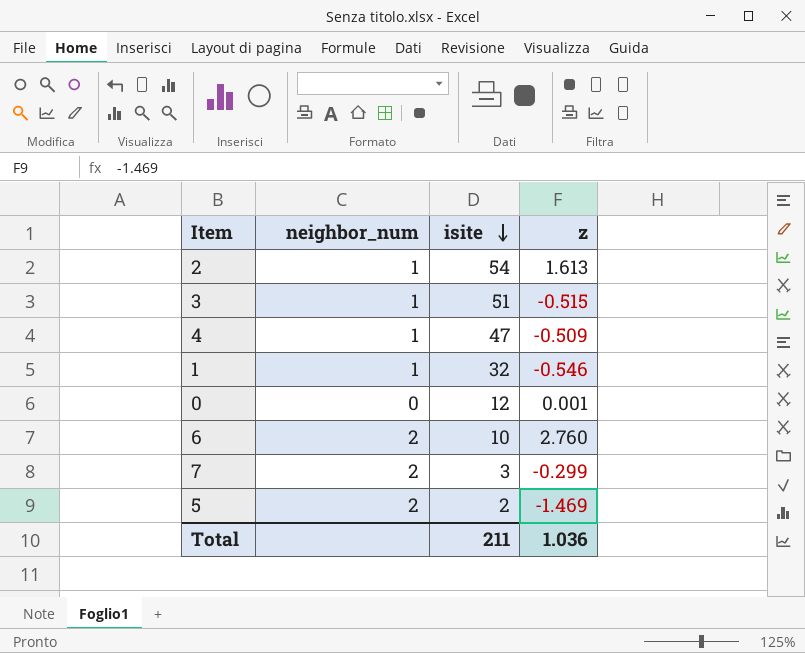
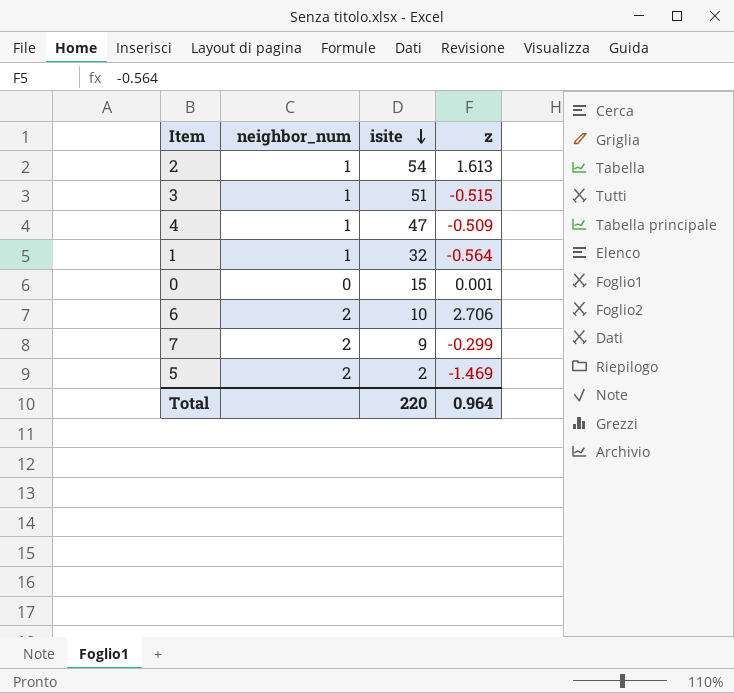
1 | z: -0.546 -> -0.564
0 | isite: 12 -> 15
6 | z: 2.760 -> 2.706
7 | isite: 3 -> 9
Total | isite: 211 -> 220
Total | z: 1.036 -> 0.964

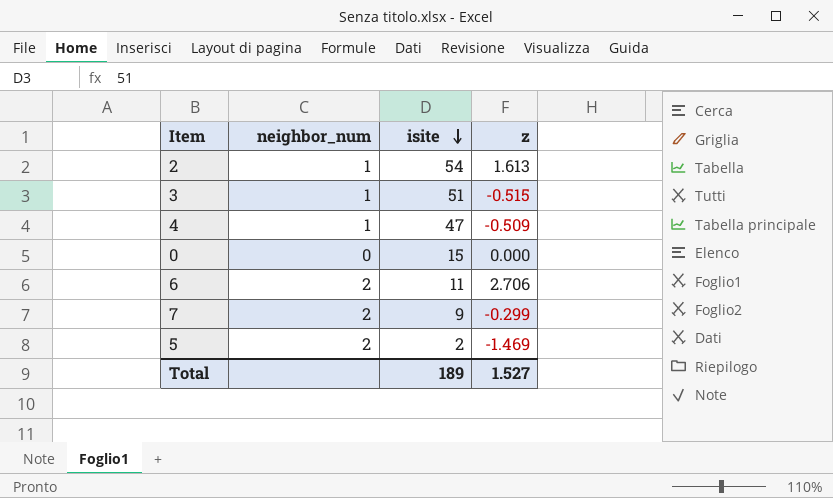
row 1: 1 | 32 | -0.564 -> none
0 | z: 0.001 -> 0.000
6 | isite: 10 -> 11
Total | isite: 220 -> 189
Total | z: 0.964 -> 1.527

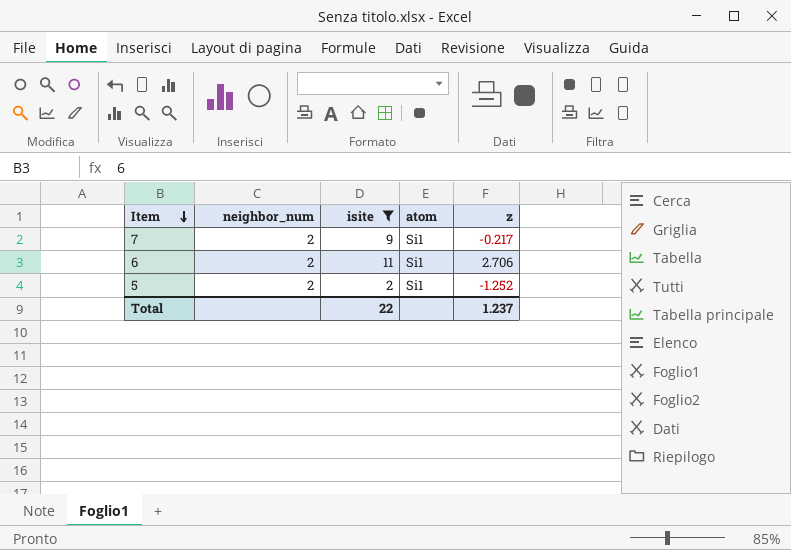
filter: none -> isite <= 11
row order: isite descending -> Item descending
column atom | position: none -> 4
7 | z: -0.299 -> -0.217
5 | z: -1.469 -> -1.252
Total | isite: 189 -> 22
Total | z: 1.527 -> 1.237

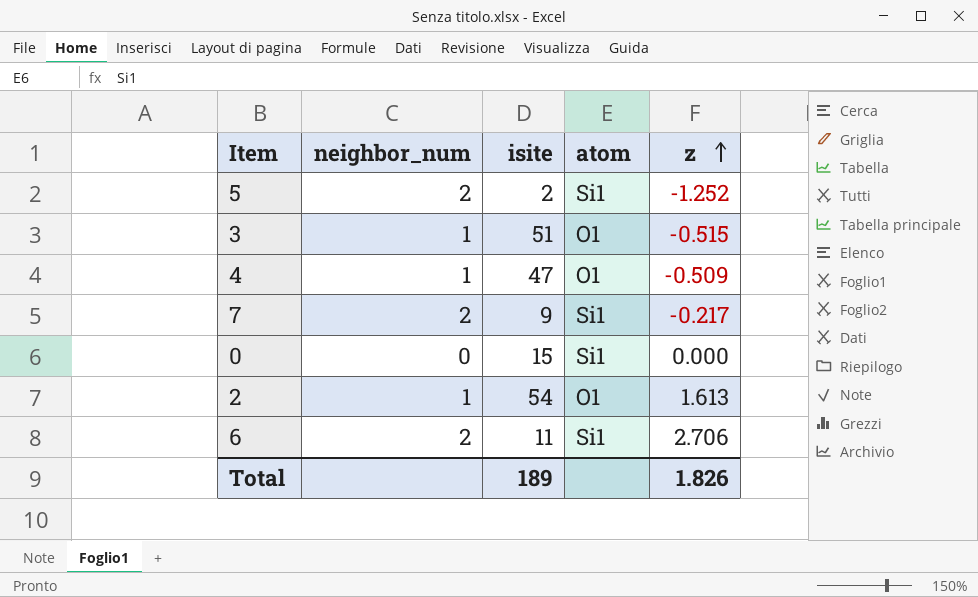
filter: isite <= 11 -> none
row order: Item descending -> z ascending
Total | isite: 22 -> 189
Total | z: 1.237 -> 1.826

